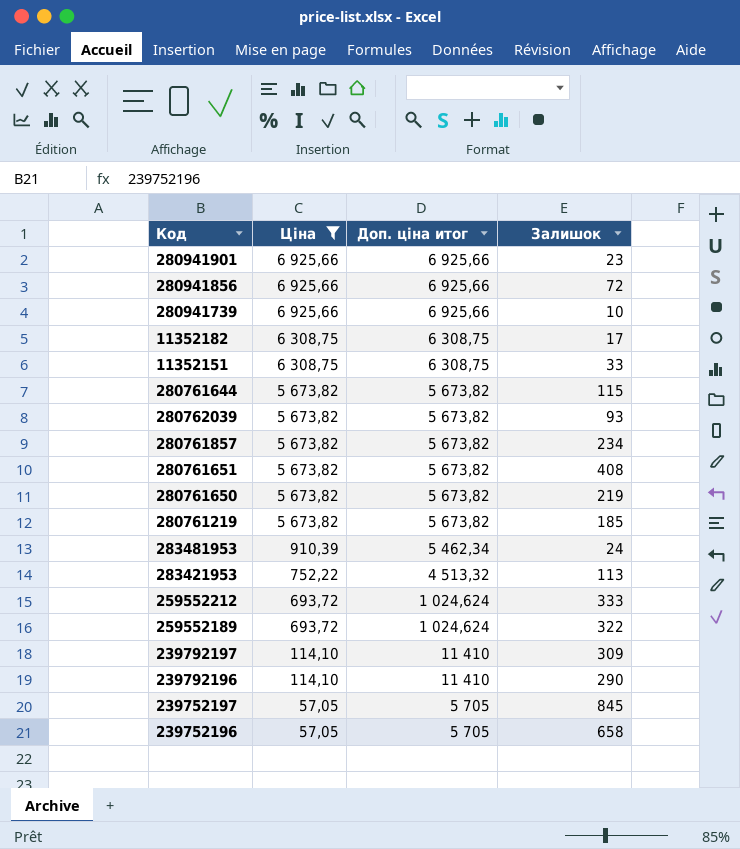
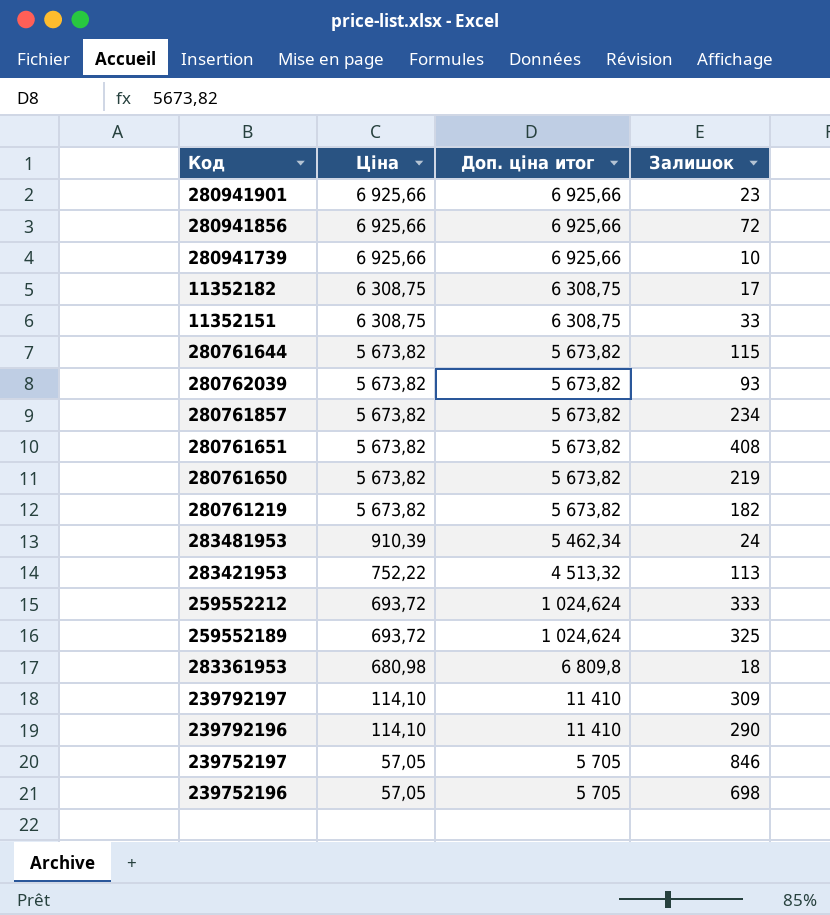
filter: Ціна != 680,98 -> none
280761219 | Залишок: 185 -> 182
259552189 | Залишок: 322 -> 325
239752197 | Залишок: 845 -> 846
239752196 | Залишок: 658 -> 698

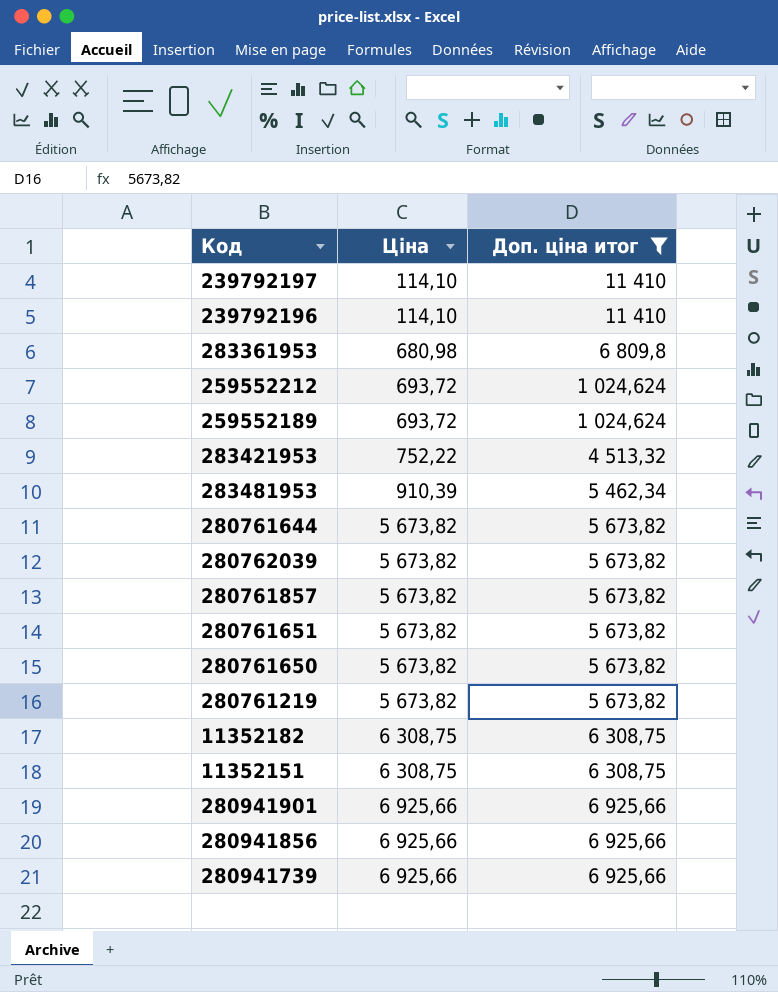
filter: none -> Доп. ціна итог != 5 705
row order: Ціна descending -> Ціна ascending
column Залишок | position: 4 -> none

